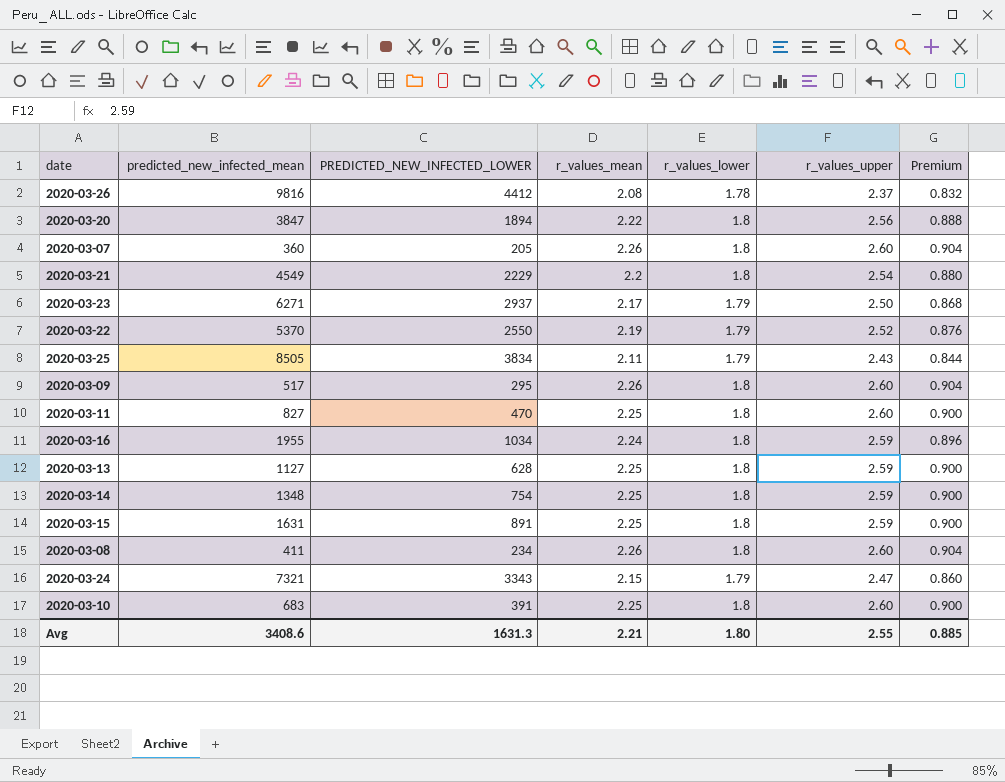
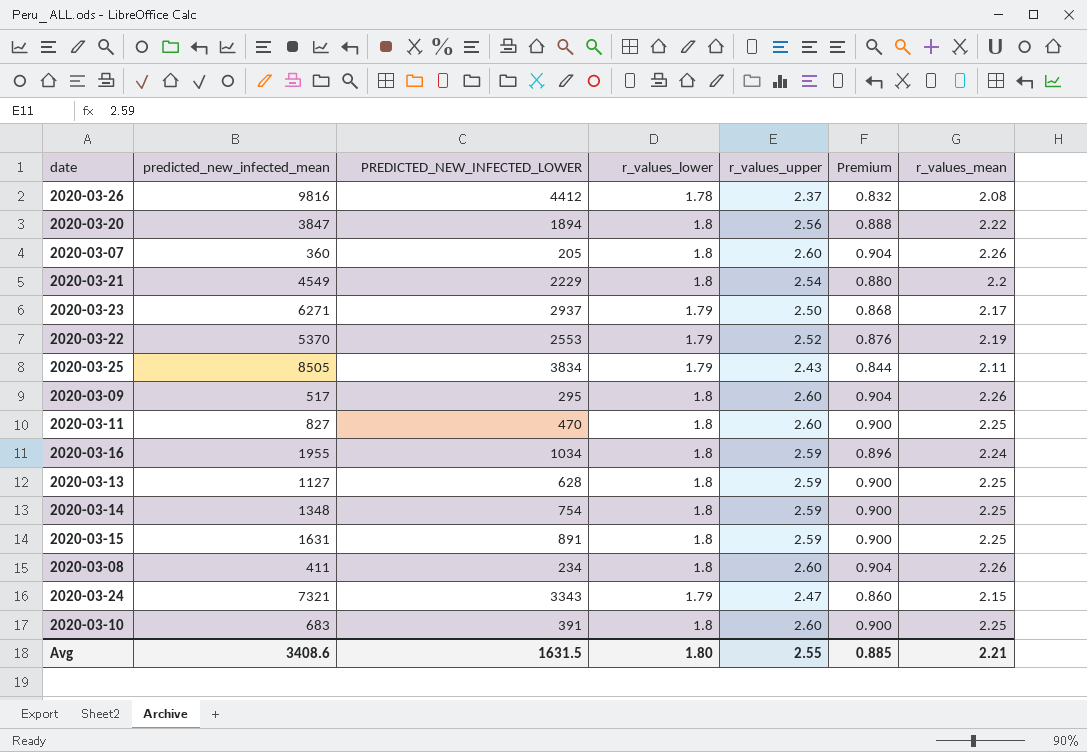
column r_values_mean | position: 4 -> 7
2020-03-22 | PREDICTED_NEW_INFECTED_LOWER: 2550 -> 2553
Avg | PREDICTED_NEW_INFECTED_LOWER: 1631.3 -> 1631.5

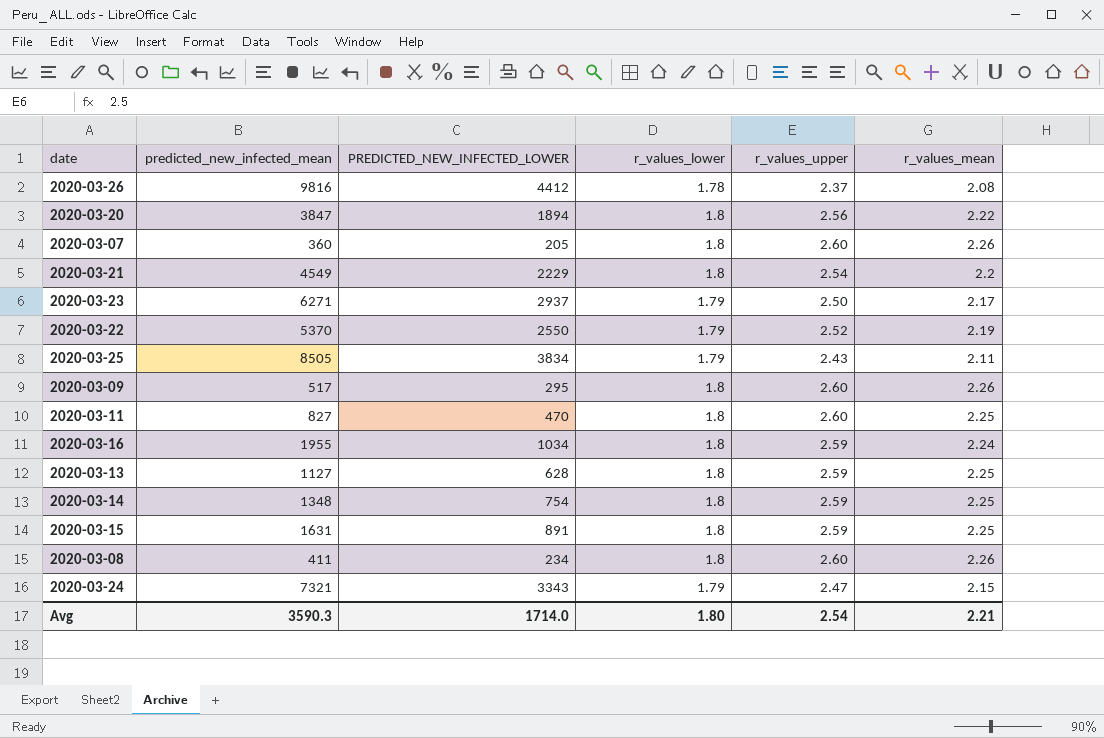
column Premium | formula: [r_values_mean] * 0.4 -> none
row 2020-03-10: 683 | 391 | 1.8 | 2.60 | 0.900 | 2.25 -> none
2020-03-22 | PREDICTED_NEW_INFECTED_LOWER: 2553 -> 2550
Avg | predicted_new_infected_mean: 3408.6 -> 3590.3
Avg | PREDICTED_NEW_INFECTED_LOWER: 1631.5 -> 1714.0
Avg | r_values_upper: 2.55 -> 2.54

